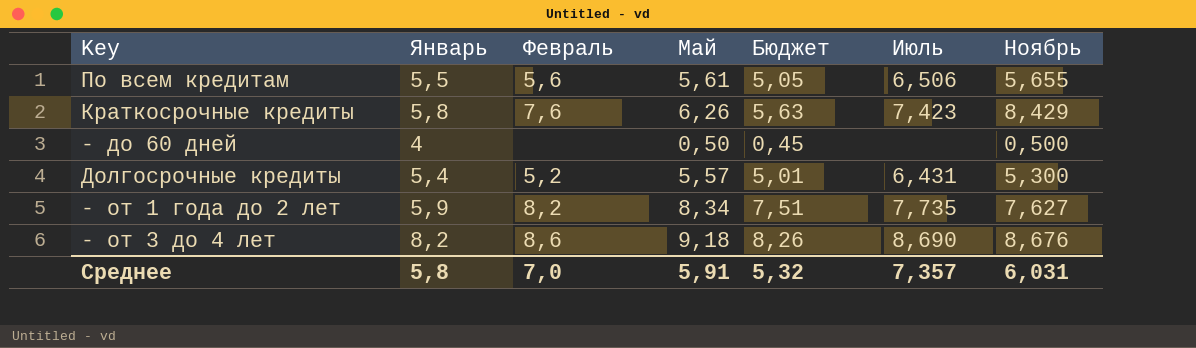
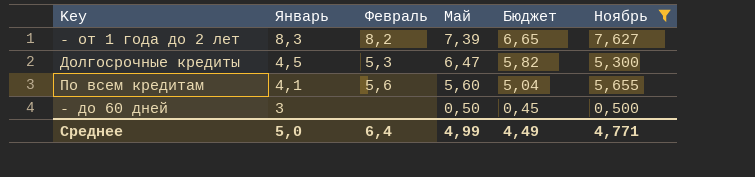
filter: none -> Ноябрь <= 7,627
row order: none -> Январь descending
column Июль | position: 6 -> none
- от 1 года до 2 лет | Январь: 5,9 -> 8,3
- от 1 года до 2 лет | Май: 8,34 -> 7,39
- от 1 года до 2 лет | Бюджет: 7,51 -> 6,65
Долгосрочные кредиты | Январь: 5,4 -> 4,5
Долгосрочные кредиты | Февраль: 5,2 -> 5,3
Долгосрочные кредиты | Май: 5,57 -> 6,47
Долгосрочные кредиты | Бюджет: 5,01 -> 5,82
По всем кредитам | Январь: 5,5 -> 4,1
По всем кредитам | Май: 5,61 -> 5,60
По всем кредитам | Бюджет: 5,05 -> 5,04
- до 60 дней | Январь: 4 -> 3
Среднее | Январь: 5,8 -> 5,0
Среднее | Февраль: 7,0 -> 6,4
Среднее | Май: 5,91 -> 4,99
Среднее | Бюджет: 5,32 -> 4,49
Среднее | Ноябрь: 6,031 -> 4,771

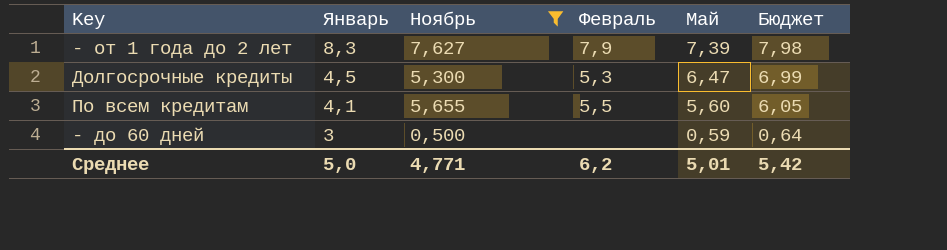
column Ноябрь | position: 6 -> 3
column Бюджет | formula: [Май] * 0,9 -> [Май] * 1,08
- от 1 года до 2 лет | Февраль: 8,2 -> 7,9
По всем кредитам | Февраль: 5,6 -> 5,5
- до 60 дней | Май: 0,50 -> 0,59
Среднее | Февраль: 6,4 -> 6,2
Среднее | Май: 4,99 -> 5,01
Среднее | Бюджет: 4,49 -> 5,42

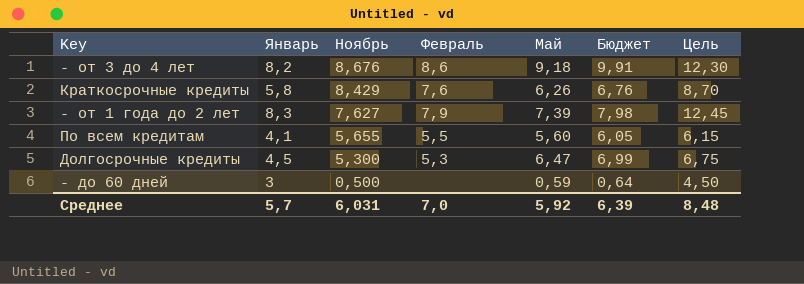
filter: Ноябрь <= 7,627 -> none
row order: Январь descending -> Ноябрь descending
column Цель | formula: none -> [Январь] * 1,5
Среднее | Январь: 5,0 -> 5,7
Среднее | Ноябрь: 4,771 -> 6,031
Среднее | Февраль: 6,2 -> 7,0
Среднее | Май: 5,01 -> 5,92
Среднее | Бюджет: 5,42 -> 6,39

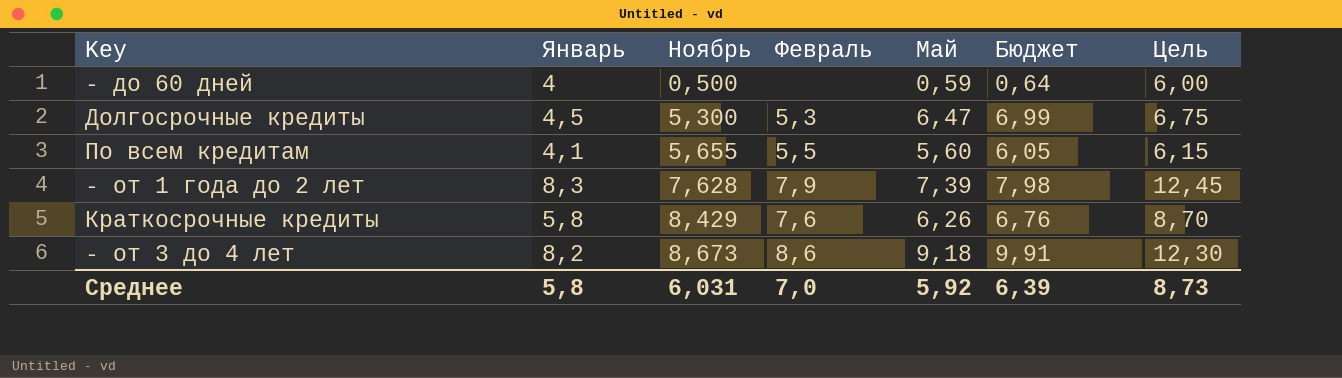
row order: Ноябрь descending -> Ноябрь ascending
- до 60 дней | Январь: 3 -> 4
- до 60 дней | Цель: 4,50 -> 6,00
- от 1 года до 2 лет | Ноябрь: 7,627 -> 7,628
- от 3 до 4 лет | Ноябрь: 8,676 -> 8,673
Среднее | Январь: 5,7 -> 5,8
Среднее | Цель: 8,48 -> 8,73

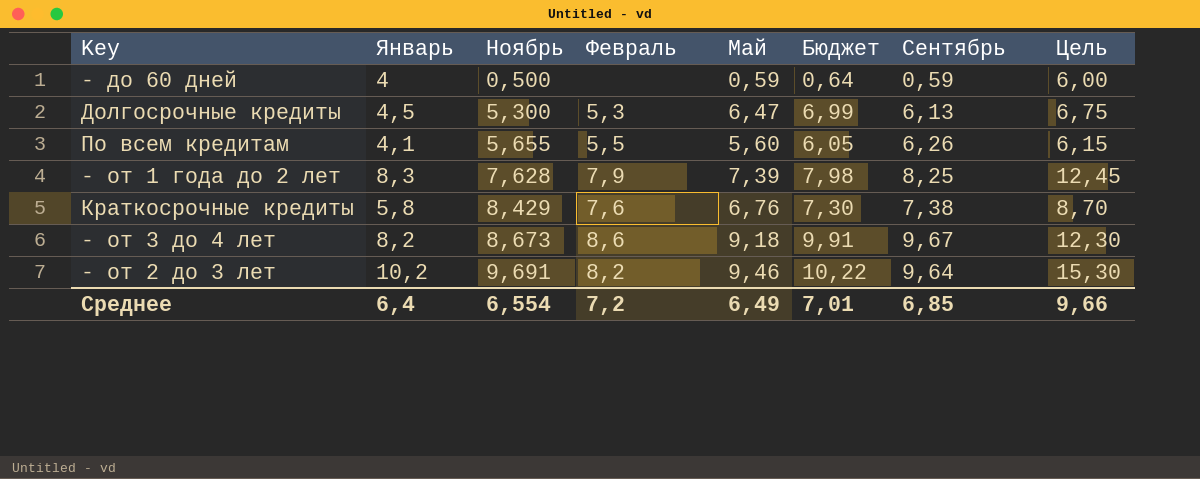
column Сентябрь | position: none -> 7
Краткосрочные кредиты | Май: 6,26 -> 6,76
Краткосрочные кредиты | Бюджет: 6,76 -> 7,30
row - от 2 до 3 лет: none -> 10,2 | 9,691 | 8,2 | 9,46 | 10,22 | 9,64 | 15,30
Среднее | Январь: 5,8 -> 6,4
Среднее | Ноябрь: 6,031 -> 6,554
Среднее | Февраль: 7,0 -> 7,2
Среднее | Май: 5,92 -> 6,49
Среднее | Бюджет: 6,39 -> 7,01
Среднее | Цель: 8,73 -> 9,66

